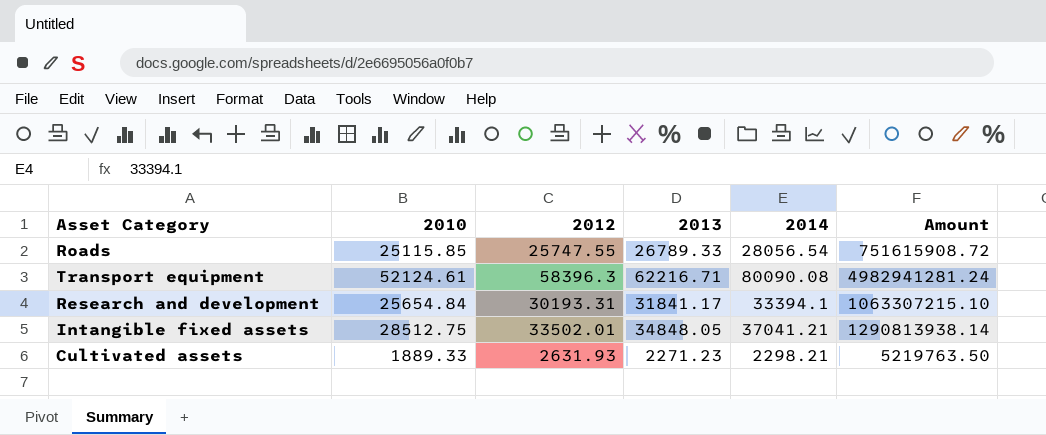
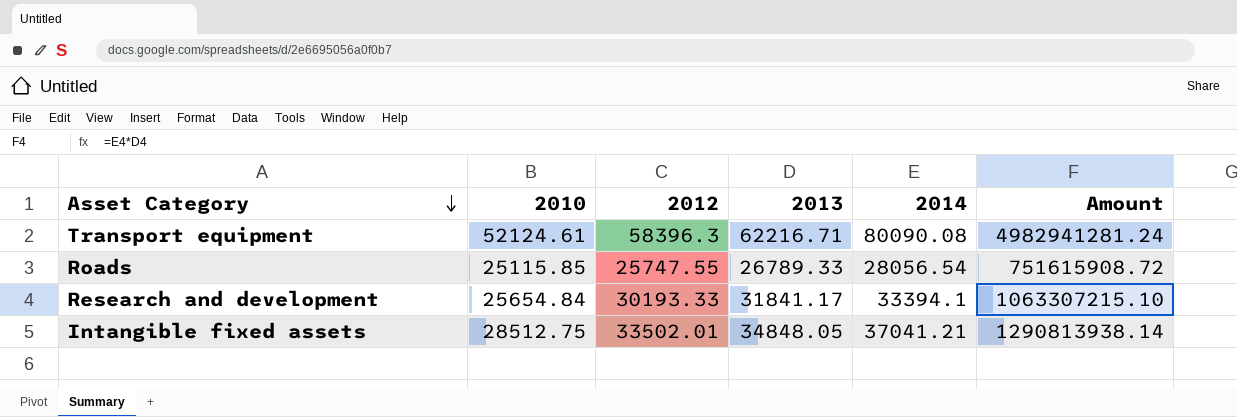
row order: none -> Asset Category descending
row Cultivated assets: 1889.33 | 2631.93 | 2271.23 | 2298.21 | 5219763.50 -> none
Research and development | 2012: 30193.31 -> 30193.33

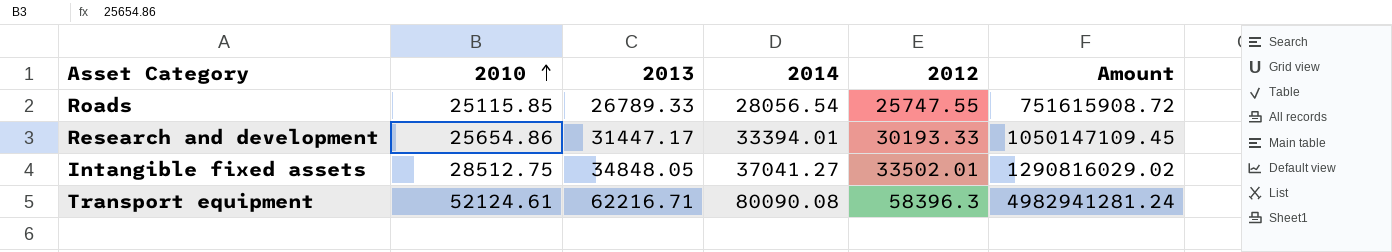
row order: Asset Category descending -> 2010 ascending
column 2012 | position: 3 -> 5
Research and development | 2010: 25654.84 -> 25654.86
Research and development | 2013: 31841.17 -> 31447.17
Research and development | 2014: 33394.1 -> 33394.01
Research and development | Amount: 1063307215.10 -> 1050147109.45
Intangible fixed assets | 2014: 37041.21 -> 37041.27
Intangible fixed assets | Amount: 1290813938.14 -> 1290816029.02

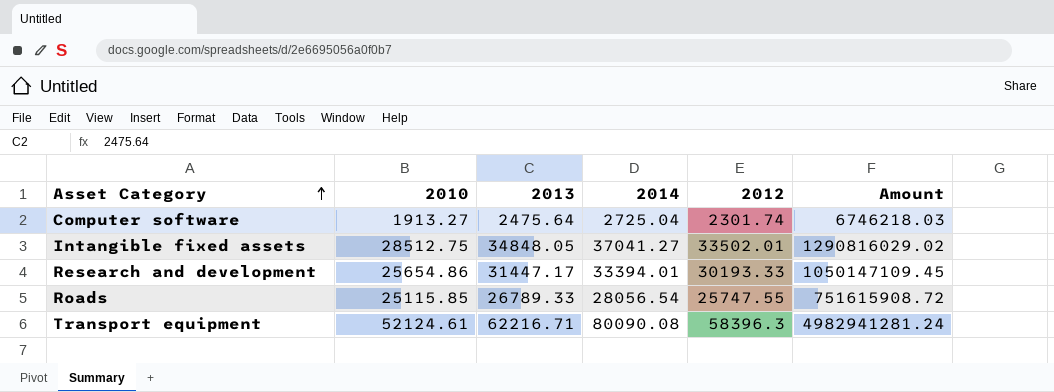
row order: 2010 ascending -> Asset Category ascending
row Computer software: none -> 1913.27 | 2475.64 | 2725.04 | 2301.74 | 6746218.03

